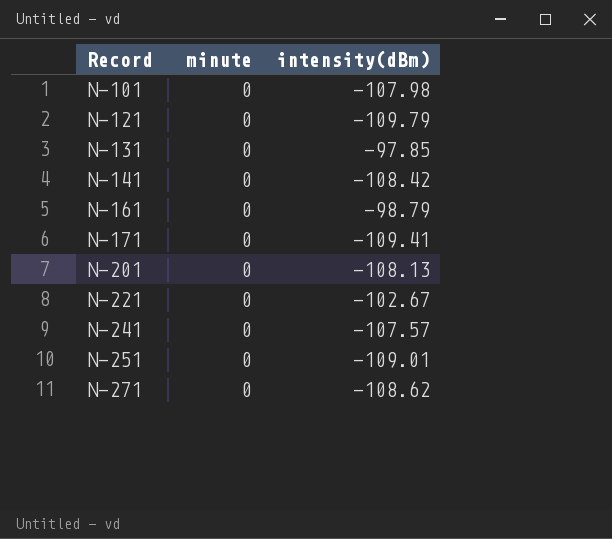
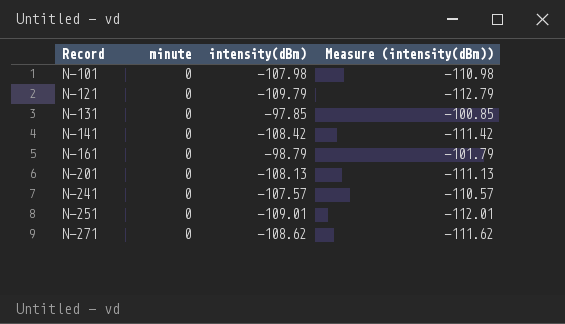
column Measure (intensity(dBm)) | formula: none -> [intensity(dBm)] - 3
row N-171: 0 | -109.41 -> none
row N-221: 0 | -102.67 -> none

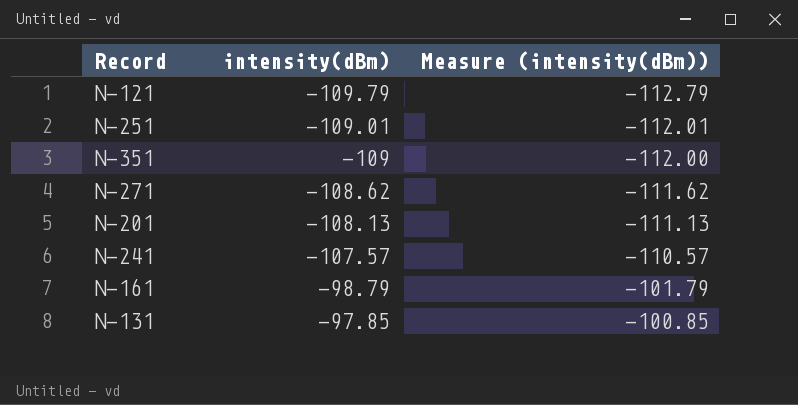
row order: Record ascending -> intensity(dBm) ascending
column minute | position: 2 -> none
row N-101: 0 | -107.98 | -110.98 -> none
row N-141: 0 | -108.42 | -111.42 -> none
row N-351: none -> -109 | -112.00

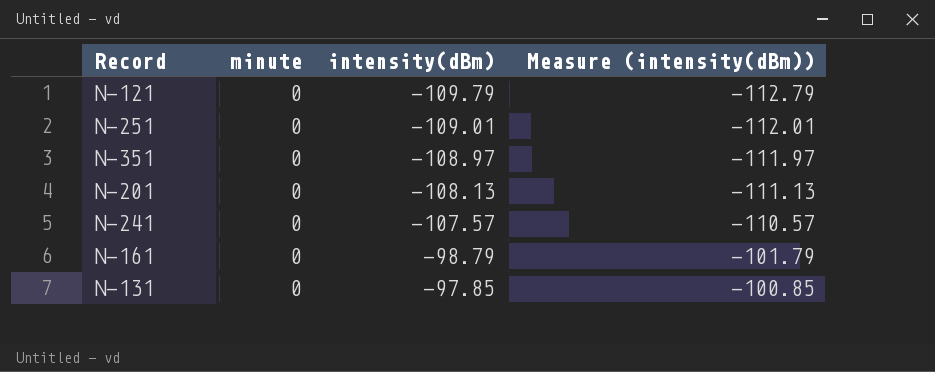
column minute | position: none -> 2
row N-271: -108.62 | -111.62 -> none
N-351 | intensity(dBm): -109 -> -108.97
N-351 | Measure (intensity(dBm)): -112.00 -> -111.97

